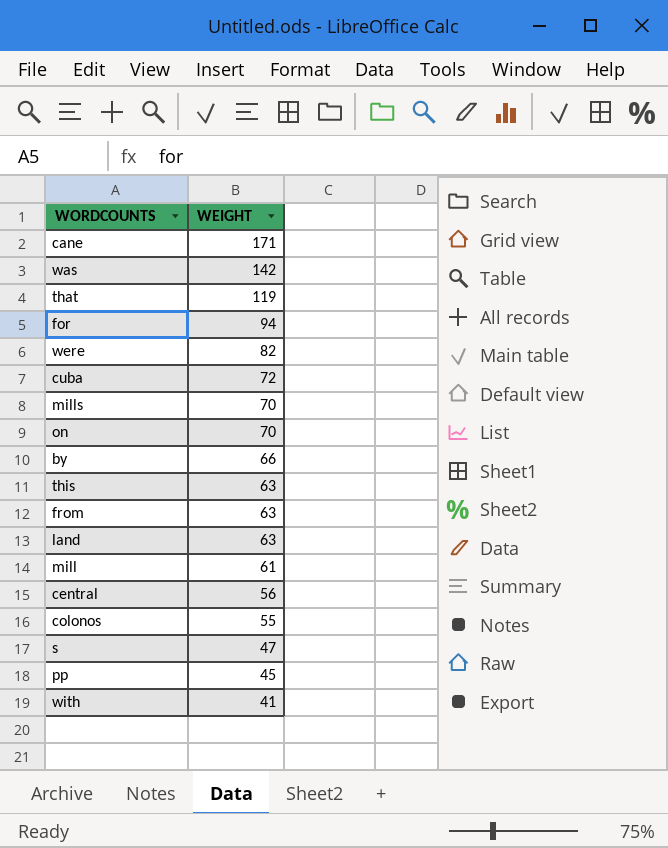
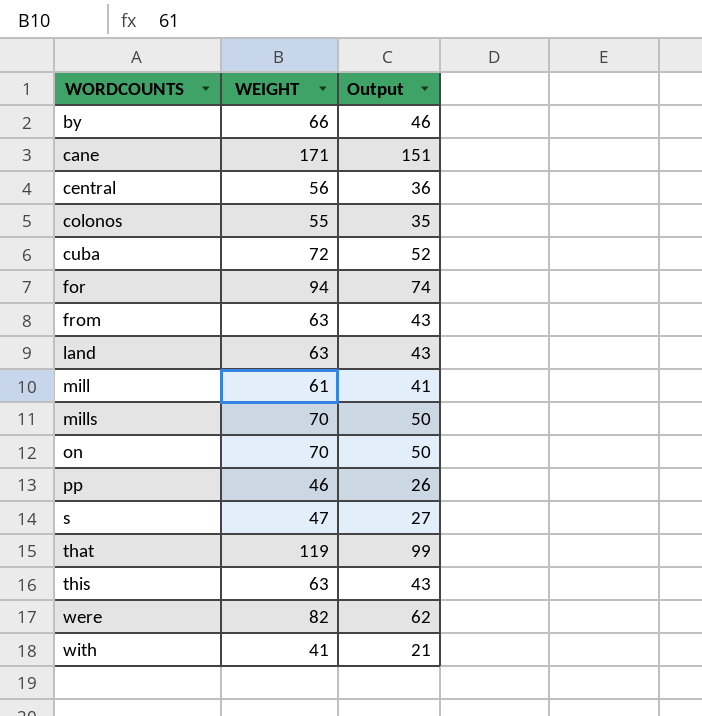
row order: WEIGHT descending -> WORDCOUNTS ascending
column Output | formula: none -> [WEIGHT] - 20
row was: 142 -> none
pp | WEIGHT: 45 -> 46

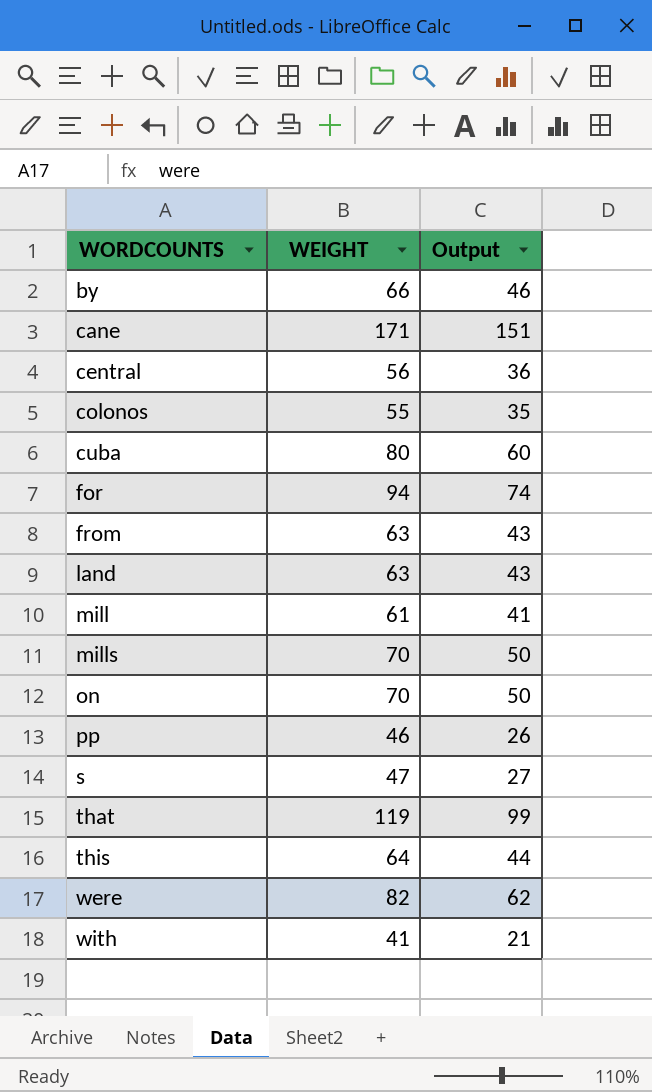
cuba | WEIGHT: 72 -> 80
cuba | Output: 52 -> 60
this | WEIGHT: 63 -> 64
this | Output: 43 -> 44

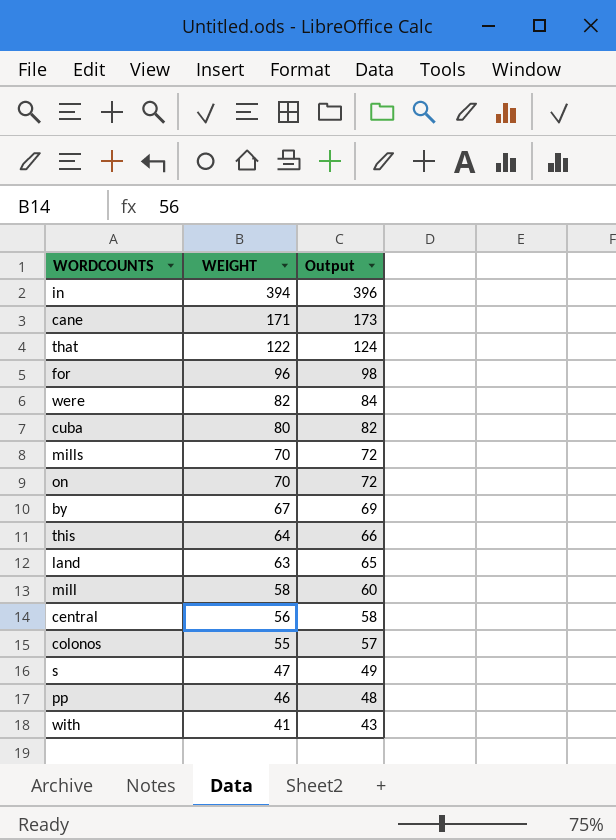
row order: WORDCOUNTS ascending -> WEIGHT descending
column Output | formula: [WEIGHT] - 20 -> [WEIGHT] + 2
row from: 63 | 43 -> none
row in: none -> 394 | 396
that | WEIGHT: 119 -> 122
for | WEIGHT: 94 -> 96
by | WEIGHT: 66 -> 67
mill | WEIGHT: 61 -> 58

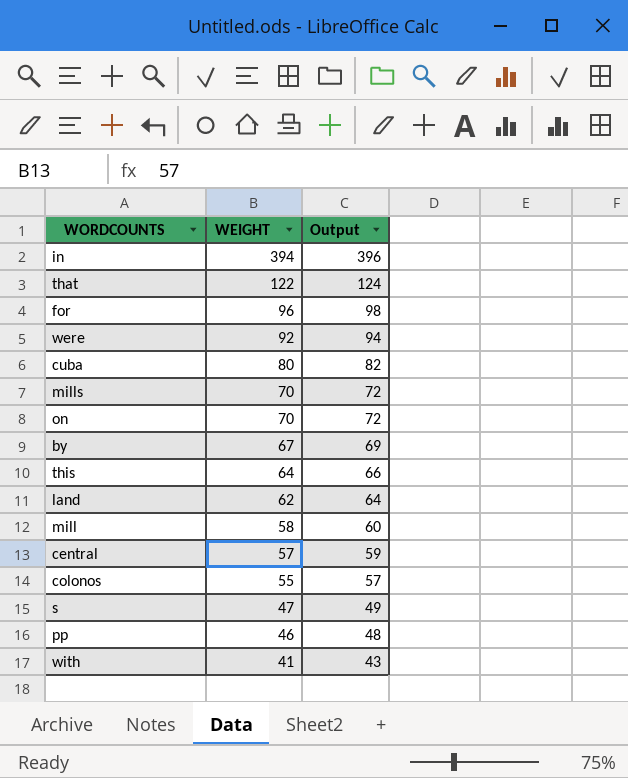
row cane: 171 | 173 -> none
were | WEIGHT: 82 -> 92
were | Output: 84 -> 94
land | WEIGHT: 63 -> 62
land | Output: 65 -> 64
central | WEIGHT: 56 -> 57
central | Output: 58 -> 59

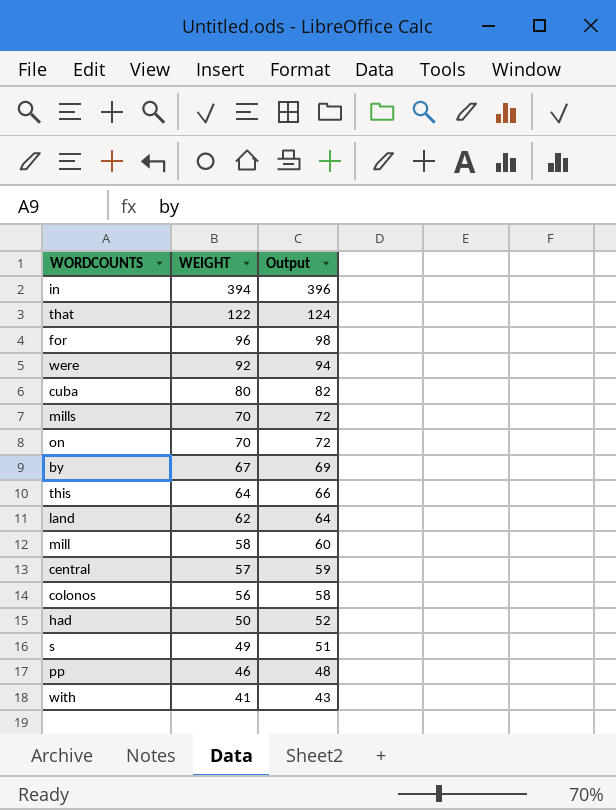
colonos | WEIGHT: 55 -> 56
colonos | Output: 57 -> 58
row had: none -> 50 | 52
s | WEIGHT: 47 -> 49
s | Output: 49 -> 51

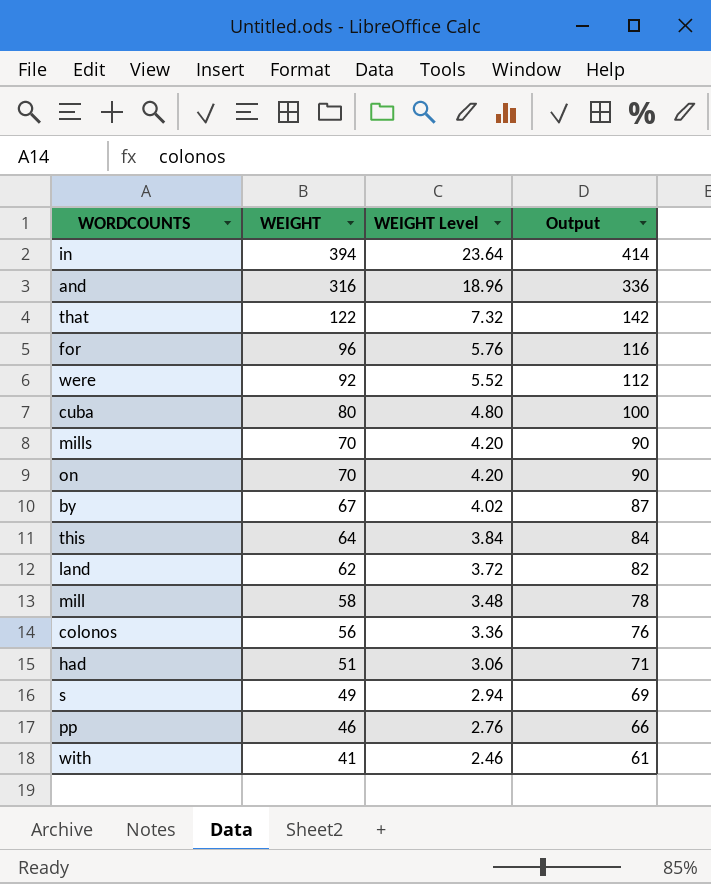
column WEIGHT Level | formula: none -> [WEIGHT] * 0.06
column Output | formula: [WEIGHT] + 2 -> [WEIGHT] + 20
row central: 57 | 59 -> none
row and: none -> 316 | 18.96 | 336
had | WEIGHT: 50 -> 51

